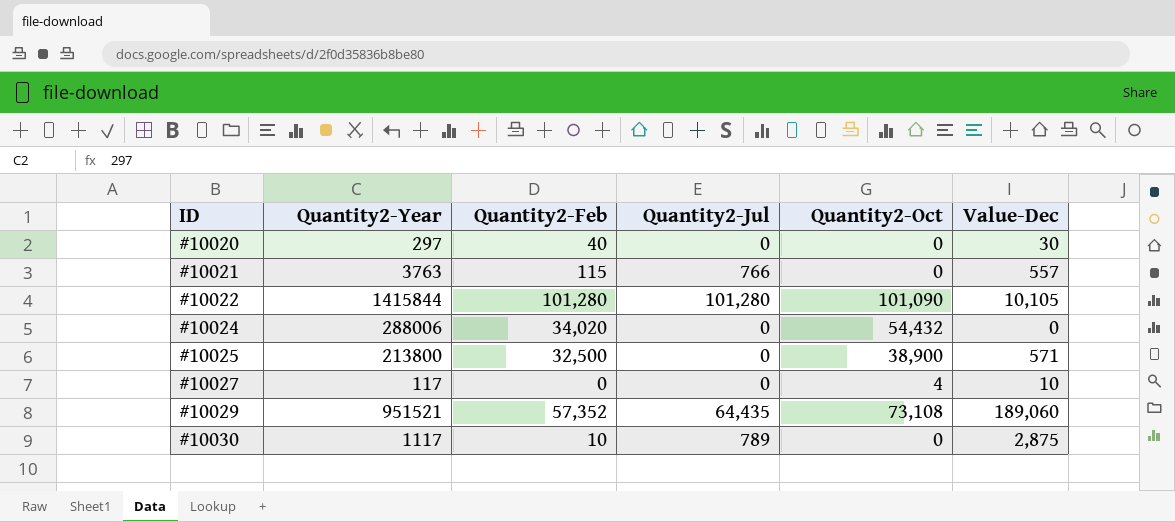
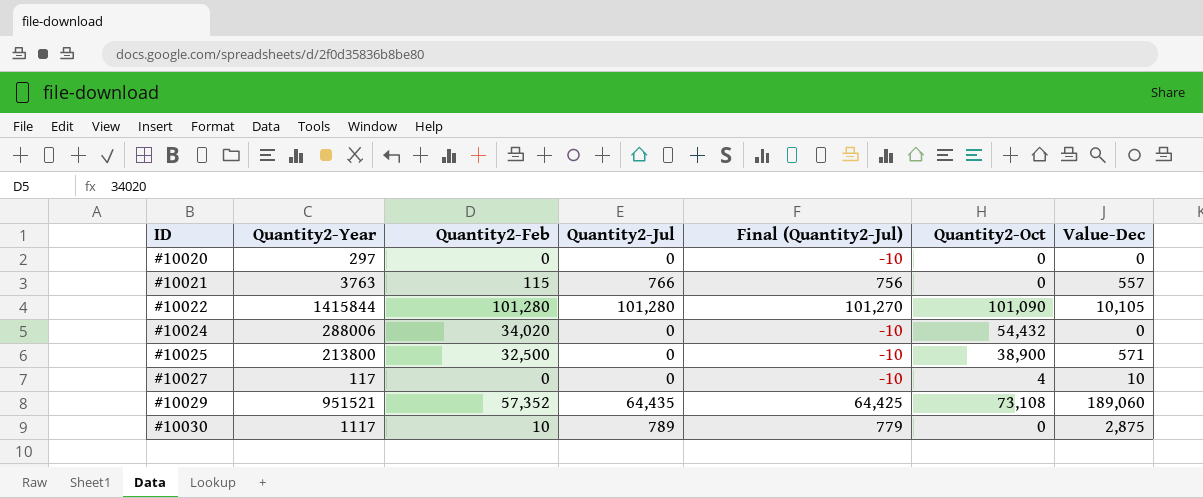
column Final (Quantity2-Jul) | formula: none -> [Quantity2-Jul] - 10
#10020 | Quantity2-Feb: 40 -> 0
#10020 | Value-Dec: 30 -> 0

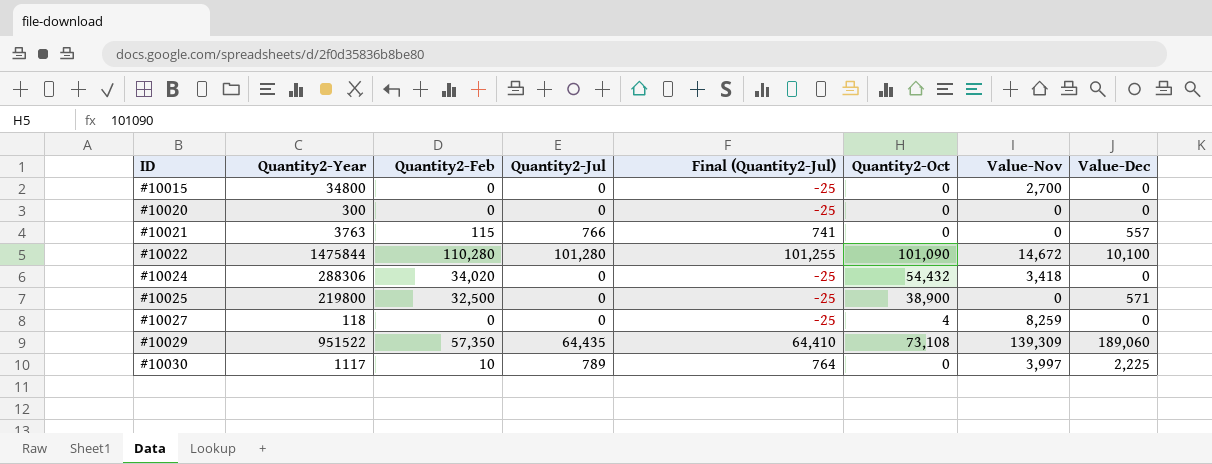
column Final (Quantity2-Jul) | formula: [Quantity2-Jul] - 10 -> [Quantity2-Jul] - 25
column Value-Nov | position: none -> 7
row #10015: none -> 34800 | 0 | 0 | -25 | 0 | 2,700 | 0
#10020 | Quantity2-Year: 297 -> 300
#10022 | Quantity2-Year: 1415844 -> 1475844
#10022 | Quantity2-Feb: 101,280 -> 110,280
#10022 | Value-Dec: 10,105 -> 10,100
#10024 | Quantity2-Year: 288006 -> 288306
#10025 | Quantity2-Year: 213800 -> 219800
#10027 | Quantity2-Year: 117 -> 118
#10027 | Value-Dec: 10 -> 0
#10029 | Quantity2-Year: 951521 -> 951522
#10029 | Quantity2-Feb: 57,352 -> 57,350
#10030 | Value-Dec: 2,875 -> 2,225

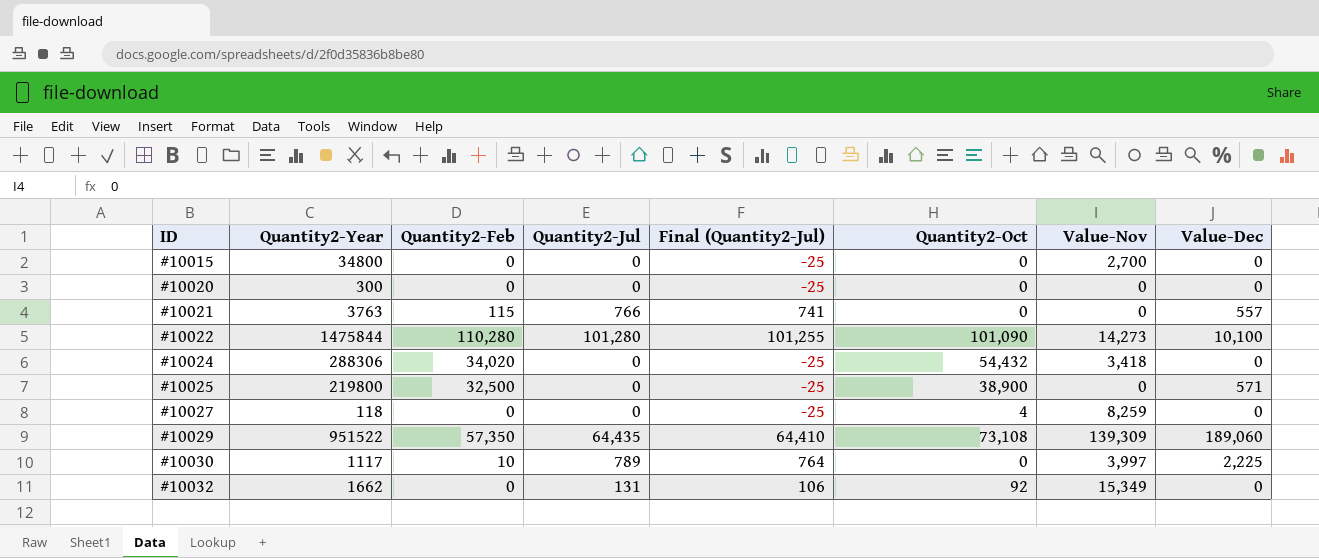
#10022 | Value-Nov: 14,672 -> 14,273
row #10032: none -> 1662 | 0 | 131 | 106 | 92 | 15,349 | 0

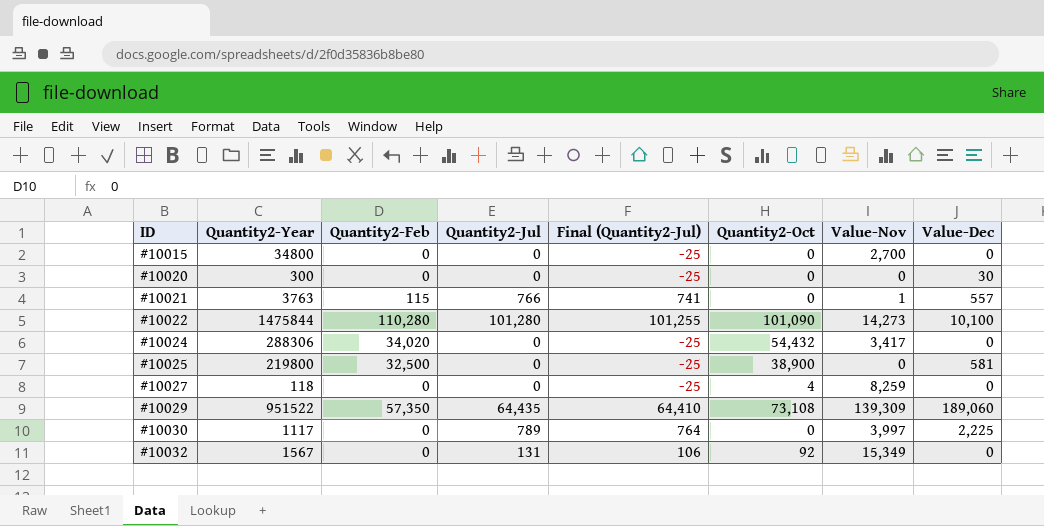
#10020 | Value-Dec: 0 -> 30
#10021 | Value-Nov: 0 -> 1
#10024 | Value-Nov: 3,418 -> 3,417
#10025 | Value-Dec: 571 -> 581
#10030 | Quantity2-Feb: 10 -> 0
#10032 | Quantity2-Year: 1662 -> 1567

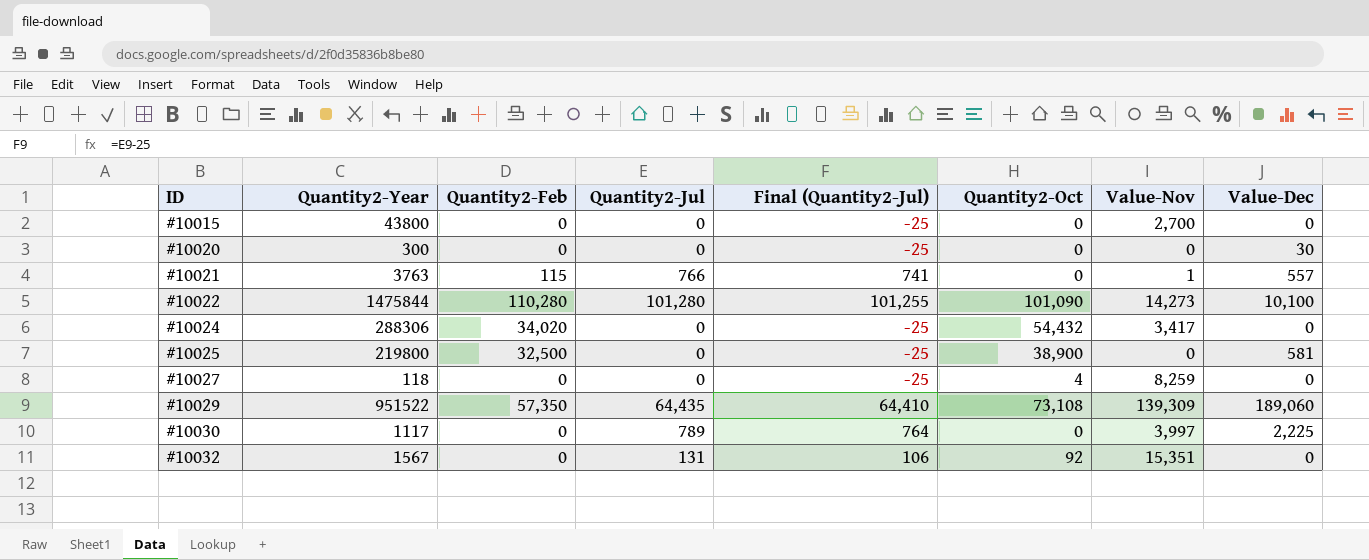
#10015 | Quantity2-Year: 34800 -> 43800
#10032 | Value-Nov: 15,349 -> 15,351

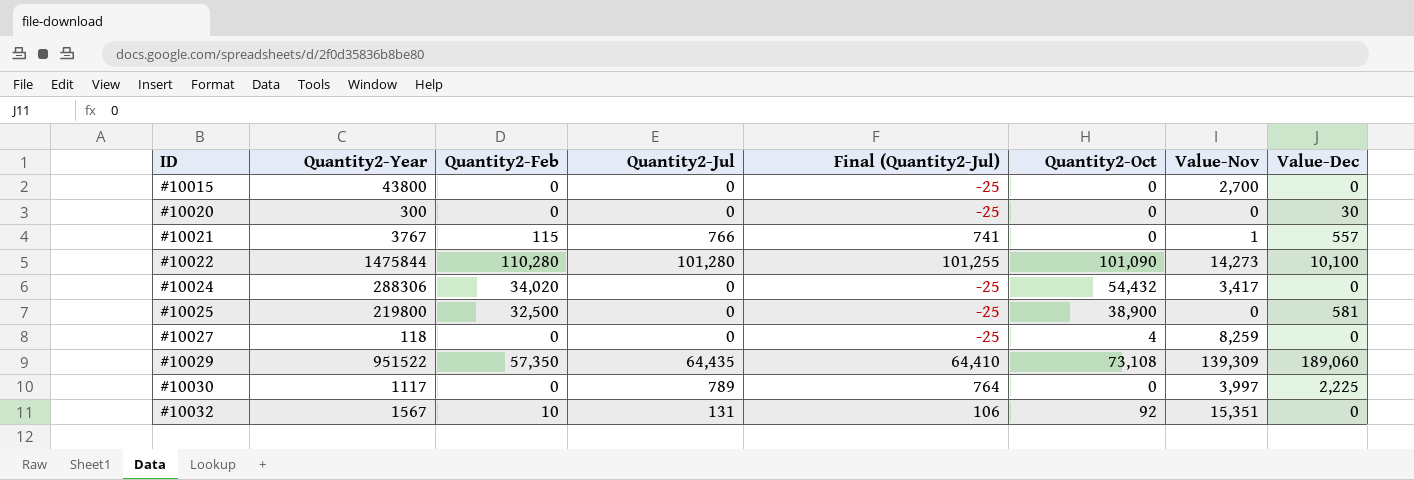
#10021 | Quantity2-Year: 3763 -> 3767
#10032 | Quantity2-Feb: 0 -> 10

